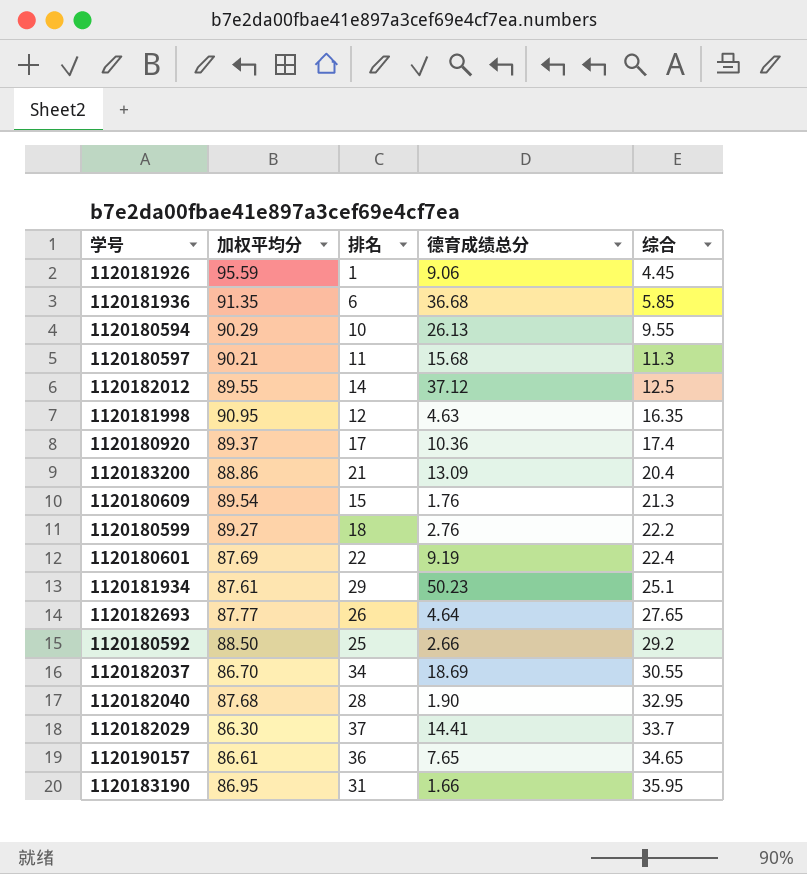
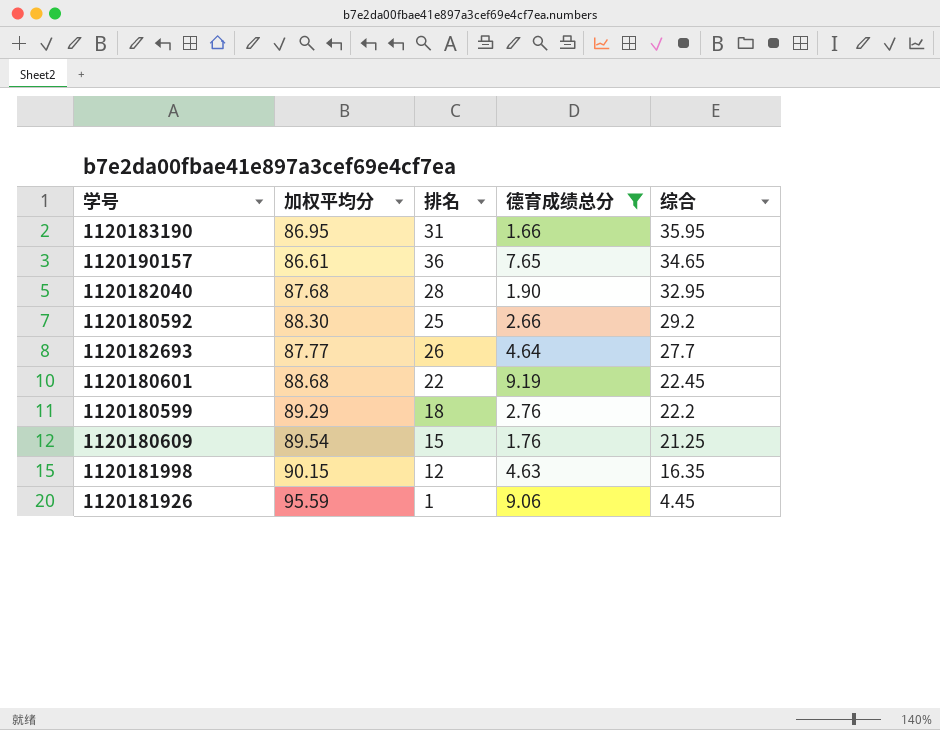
filter: none -> 德育成绩总分 <= 9.19
row order: 综合 ascending -> 综合 descending
1120180592 | 加权平均分: 88.50 -> 88.30
1120182693 | 综合: 27.65 -> 27.7
1120180601 | 加权平均分: 87.69 -> 88.68
1120180601 | 综合: 22.4 -> 22.45
1120180599 | 加权平均分: 89.27 -> 89.29
1120180609 | 综合: 21.3 -> 21.25
1120181998 | 加权平均分: 90.95 -> 90.15

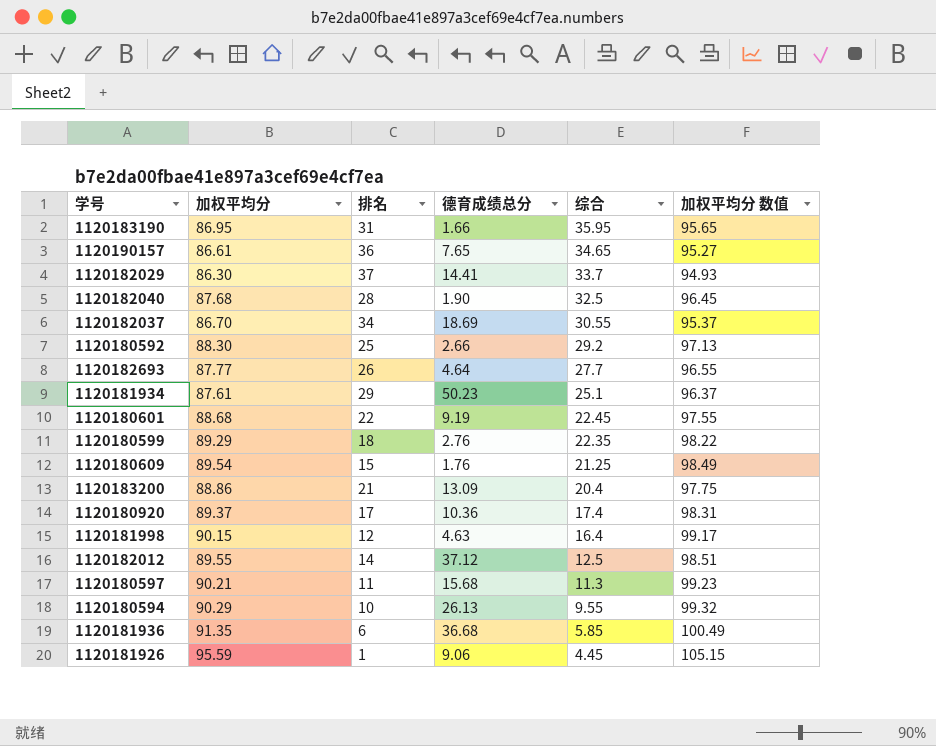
filter: 德育成绩总分 <= 9.19 -> none
column 加权平均分 数值 | formula: none -> [加权平均分] * 1.1
1120182040 | 综合: 32.95 -> 32.5
1120180599 | 综合: 22.2 -> 22.35
1120181998 | 综合: 16.35 -> 16.4

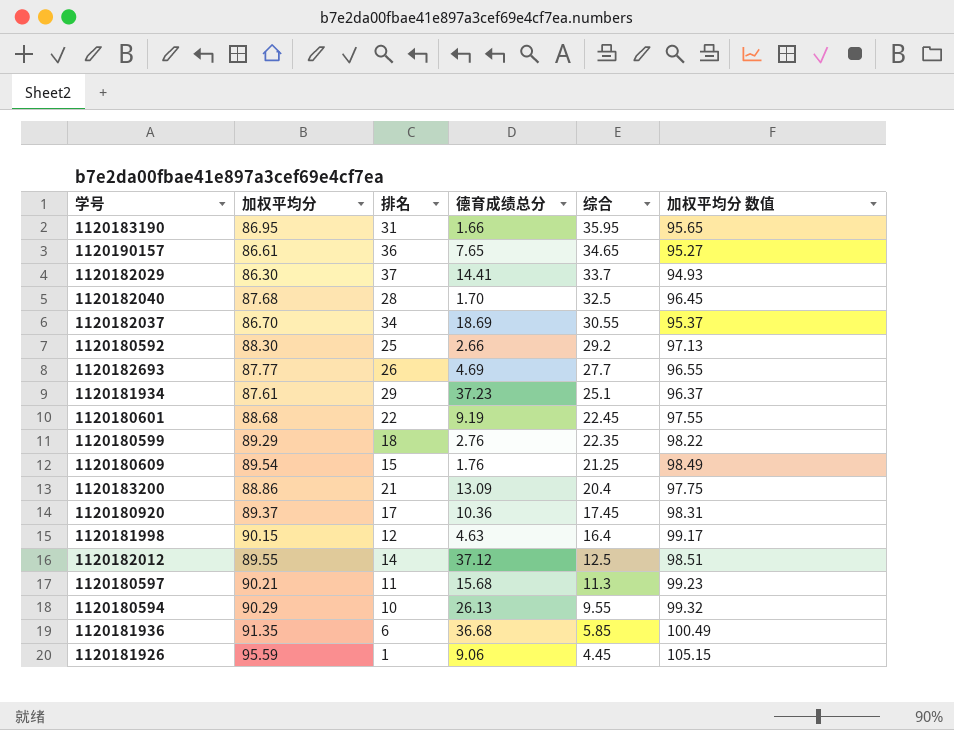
1120182040 | 德育成绩总分: 1.90 -> 1.70
1120182693 | 德育成绩总分: 4.64 -> 4.69
1120181934 | 德育成绩总分: 50.23 -> 37.23
1120180920 | 综合: 17.4 -> 17.45

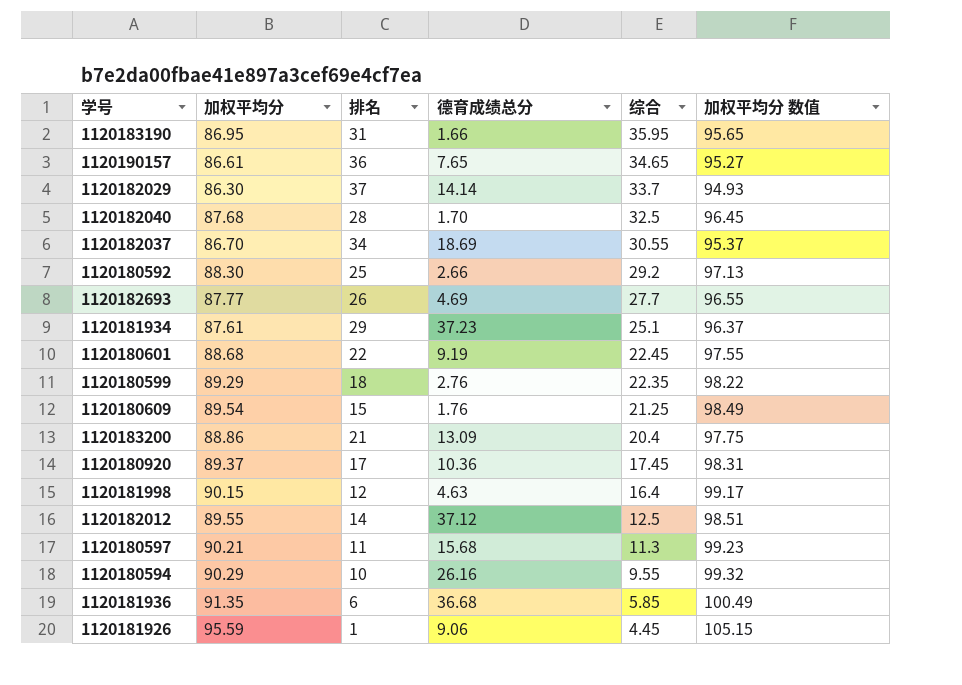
1120182029 | 德育成绩总分: 14.41 -> 14.14
1120180594 | 德育成绩总分: 26.13 -> 26.16

